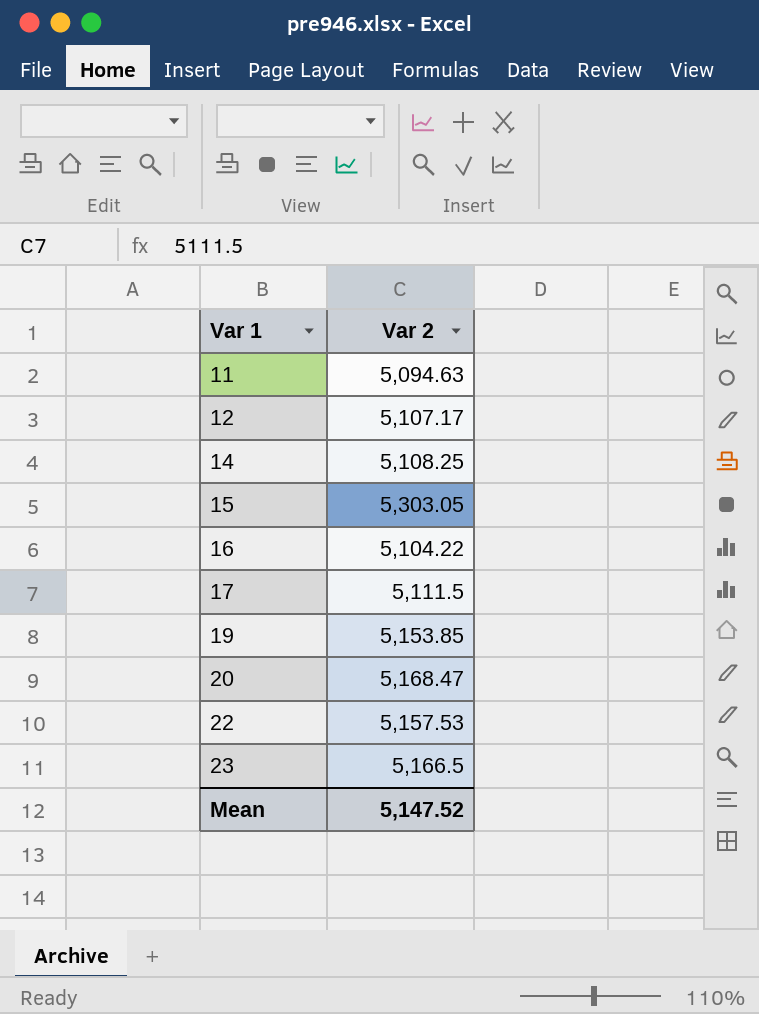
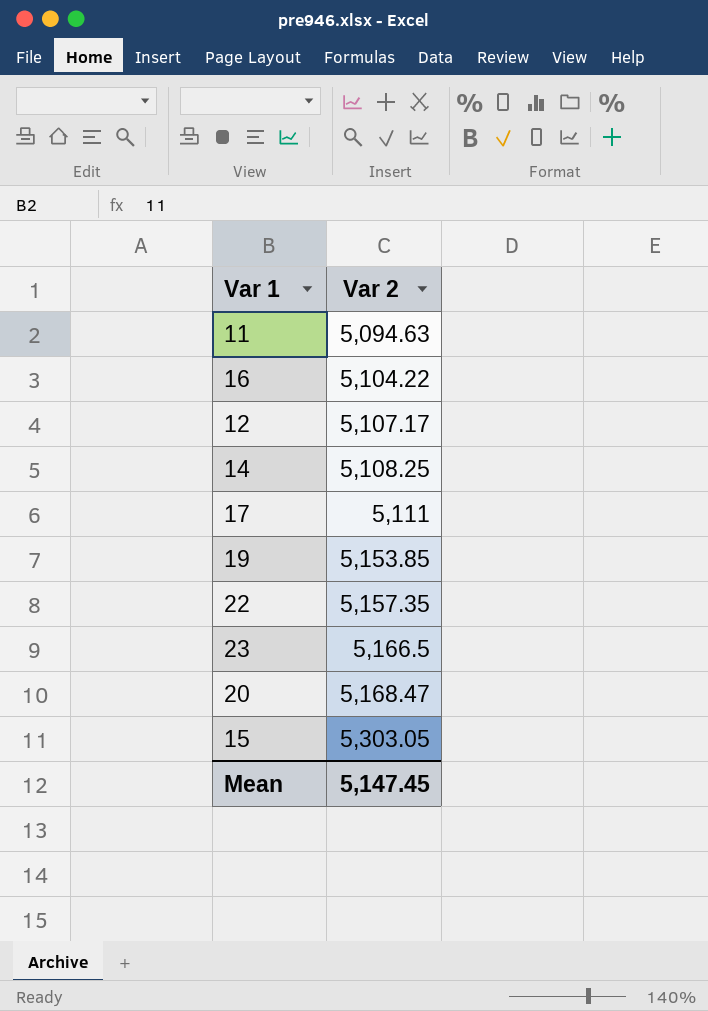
row order: Var 1 ascending -> Var 2 ascending
17 | Var 2: 5,111.5 -> 5,111
22 | Var 2: 5,157.53 -> 5,157.35
Mean | Var 2: 5,147.52 -> 5,147.45

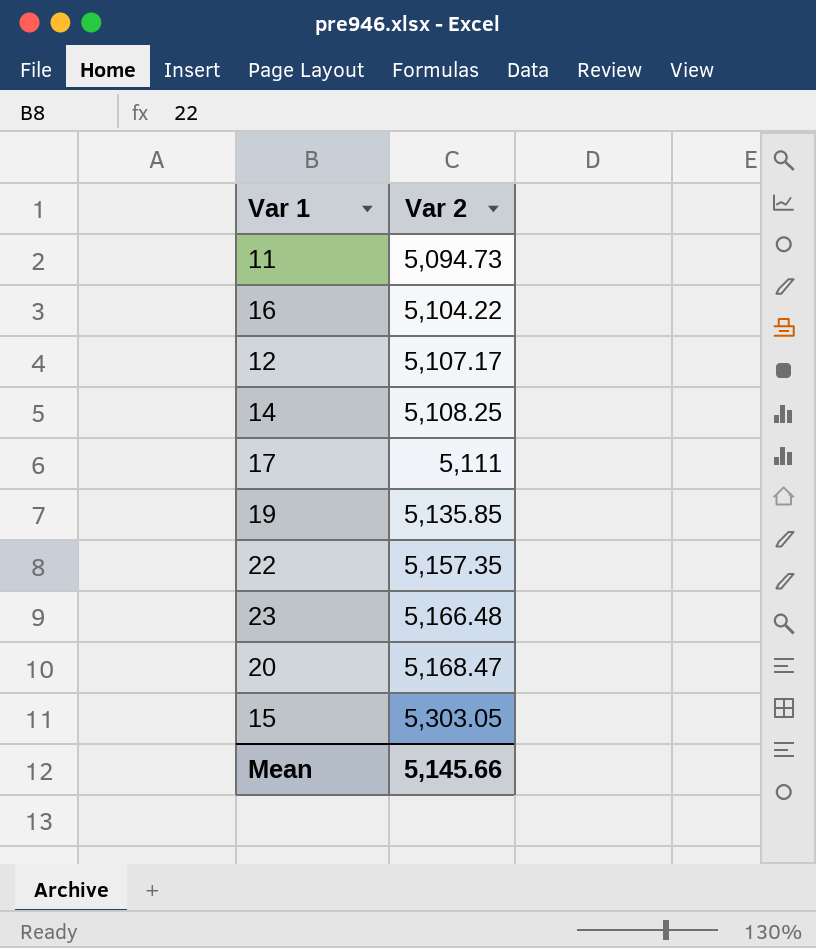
11 | Var 2: 5,094.63 -> 5,094.73
19 | Var 2: 5,153.85 -> 5,135.85
23 | Var 2: 5,166.5 -> 5,166.48
Mean | Var 2: 5,147.45 -> 5,145.66

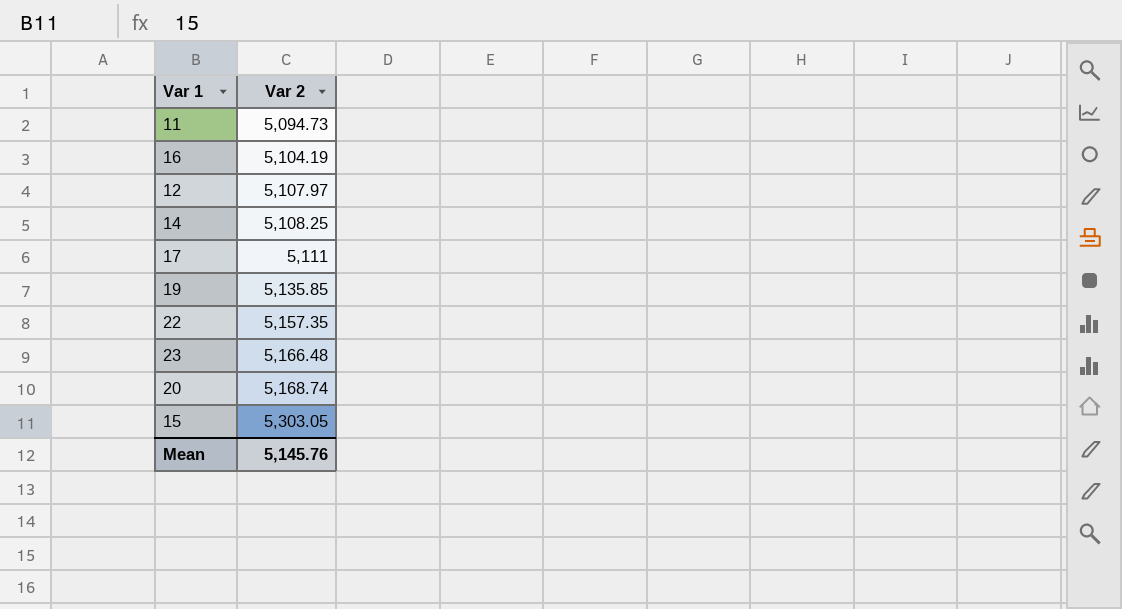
16 | Var 2: 5,104.22 -> 5,104.19
12 | Var 2: 5,107.17 -> 5,107.97
20 | Var 2: 5,168.47 -> 5,168.74
Mean | Var 2: 5,145.66 -> 5,145.76

